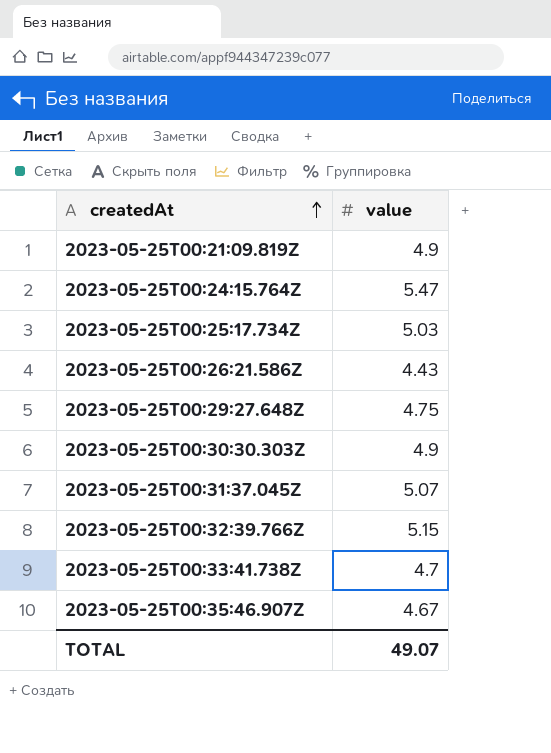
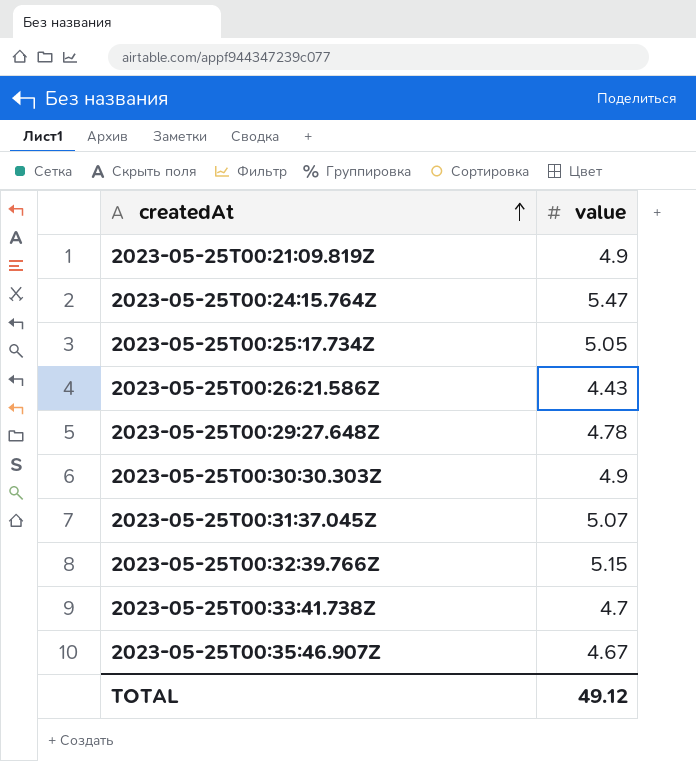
2023-05-25T00:25:17.734Z | value: 5.03 -> 5.05
2023-05-25T00:29:27.648Z | value: 4.75 -> 4.78
TOTAL | value: 49.07 -> 49.12

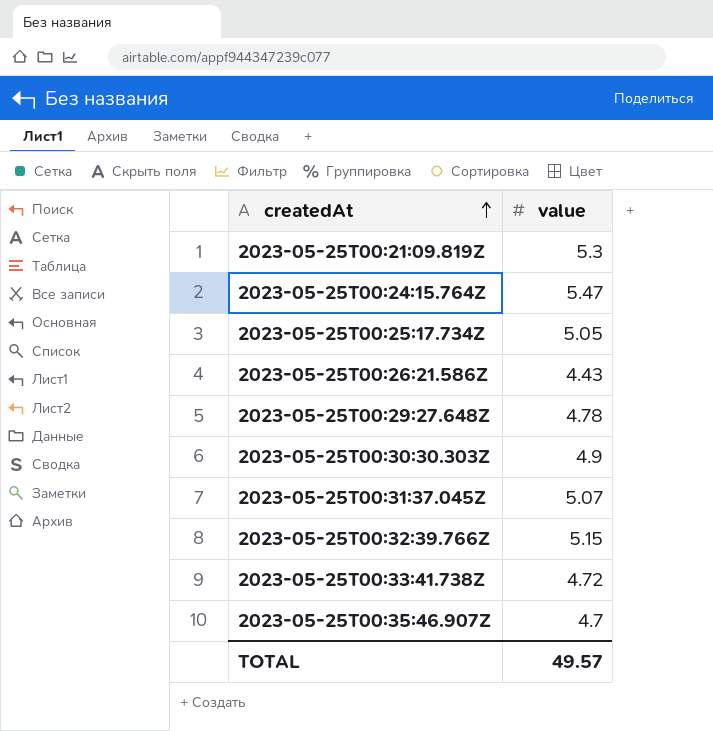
2023-05-25T00:21:09.819Z | value: 4.9 -> 5.3
2023-05-25T00:33:41.738Z | value: 4.7 -> 4.72
2023-05-25T00:35:46.907Z | value: 4.67 -> 4.7
TOTAL | value: 49.12 -> 49.57

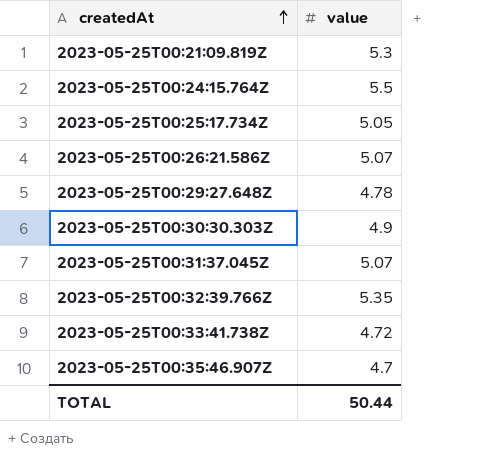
2023-05-25T00:24:15.764Z | value: 5.47 -> 5.5
2023-05-25T00:26:21.586Z | value: 4.43 -> 5.07
2023-05-25T00:32:39.766Z | value: 5.15 -> 5.35
TOTAL | value: 49.57 -> 50.44

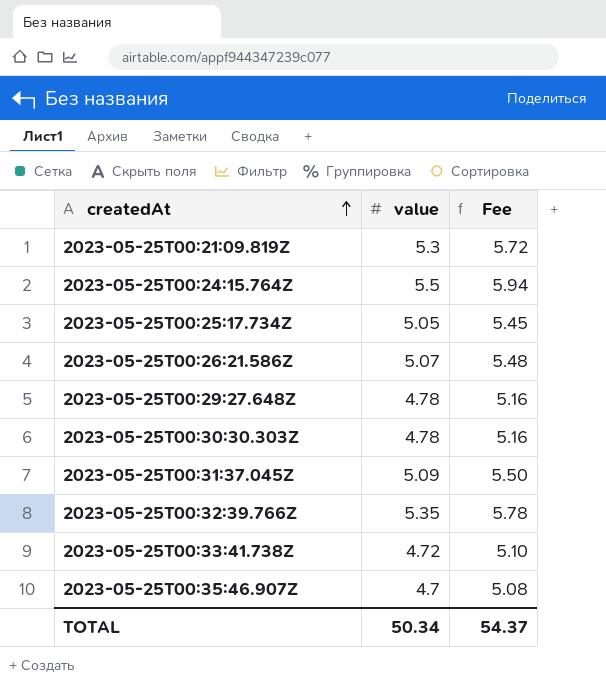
column Fee | formula: none -> [value] * 1.08
2023-05-25T00:30:30.303Z | value: 4.9 -> 4.78
2023-05-25T00:31:37.045Z | value: 5.07 -> 5.09
TOTAL | value: 50.44 -> 50.34

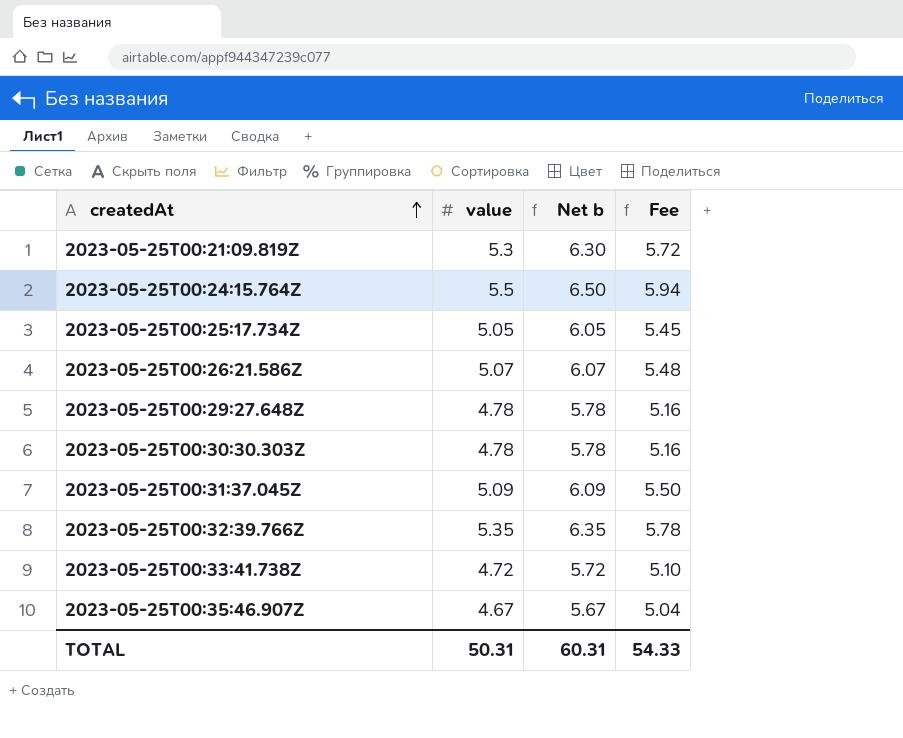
column Net b | formula: none -> [value] + 1
2023-05-25T00:35:46.907Z | value: 4.7 -> 4.67
2023-05-25T00:35:46.907Z | Fee: 5.08 -> 5.04
TOTAL | value: 50.34 -> 50.31
TOTAL | Fee: 54.37 -> 54.33

